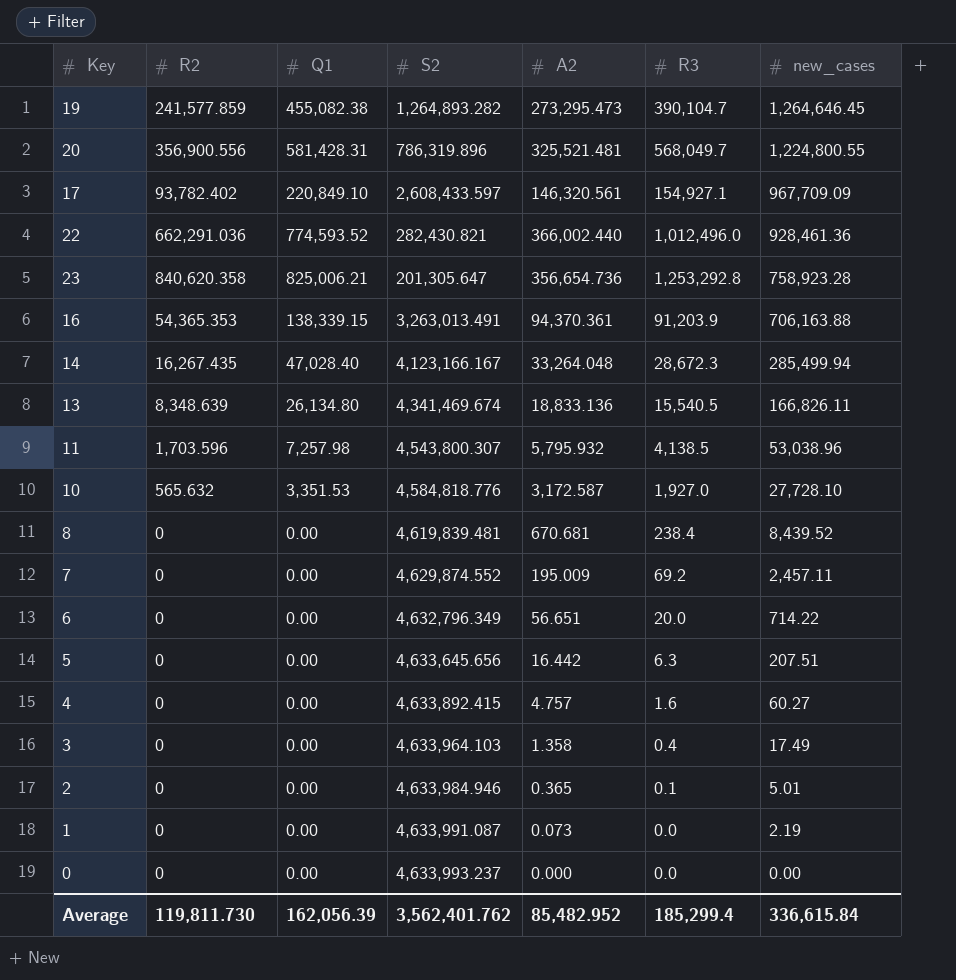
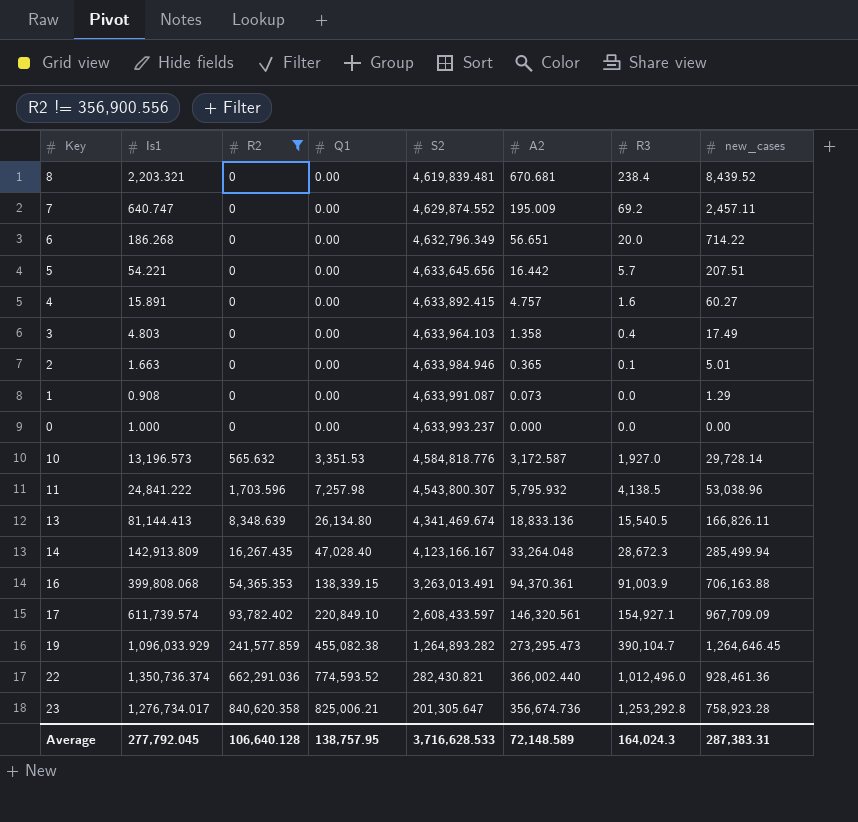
filter: none -> R2 != 356,900.556
row order: new_cases descending -> R2 ascending
column Is1 | position: none -> 2
5 | R3: 6.3 -> 5.7
1 | new_cases: 2.19 -> 1.29
10 | new_cases: 27,728.10 -> 29,728.14
16 | R3: 91,203.9 -> 91,003.9
23 | A2: 356,654.736 -> 356,674.736
Average | R2: 119,811.730 -> 106,640.128
Average | Q1: 162,056.39 -> 138,757.95
Average | S2: 3,562,401.762 -> 3,716,628.533
Average | A2: 85,482.952 -> 72,148.589
Average | R3: 185,299.4 -> 164,024.3
Average | new_cases: 336,615.84 -> 287,383.31

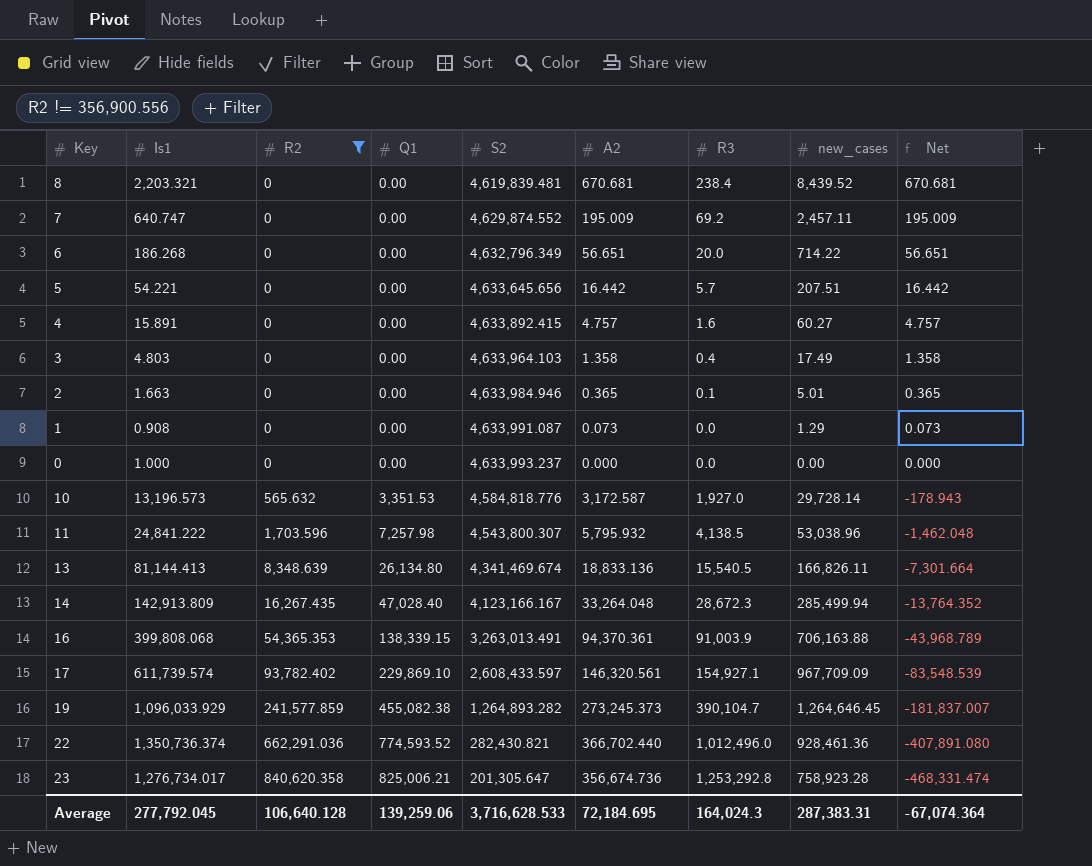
column Net | formula: none -> [A2] - [Q1]
17 | Q1: 220,849.10 -> 229,869.10
19 | A2: 273,295.473 -> 273,245.373
22 | A2: 366,002.440 -> 366,702.440
Average | Q1: 138,757.95 -> 139,259.06
Average | A2: 72,148.589 -> 72,184.695

